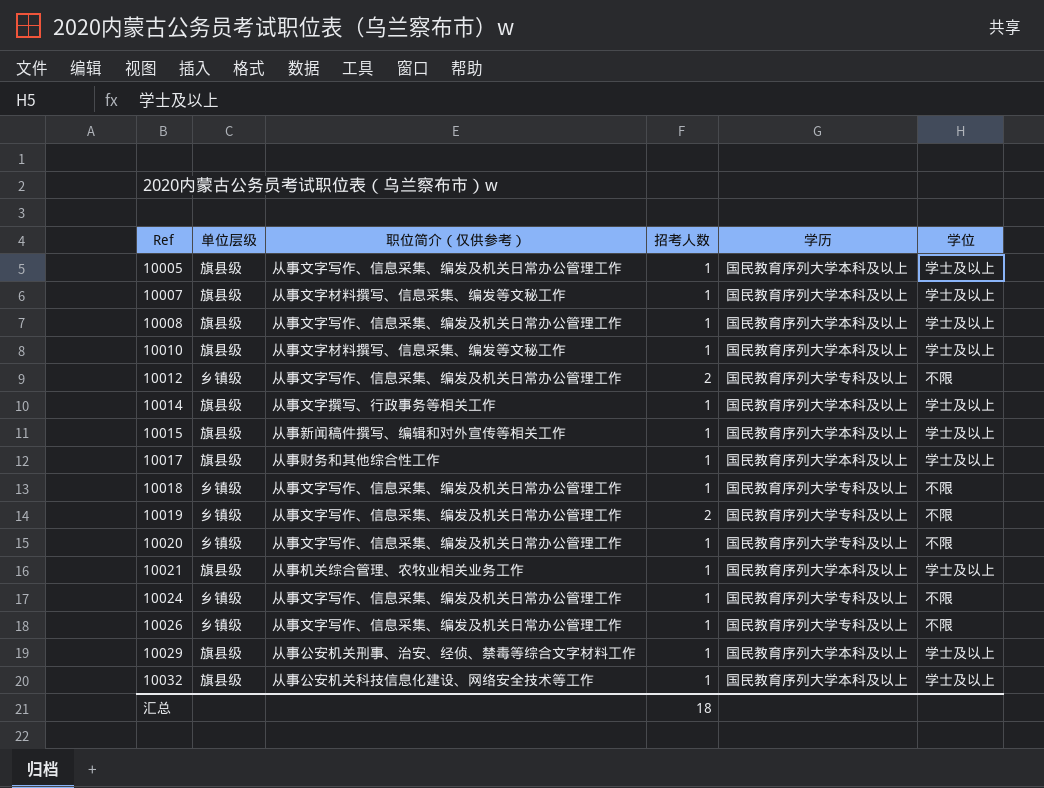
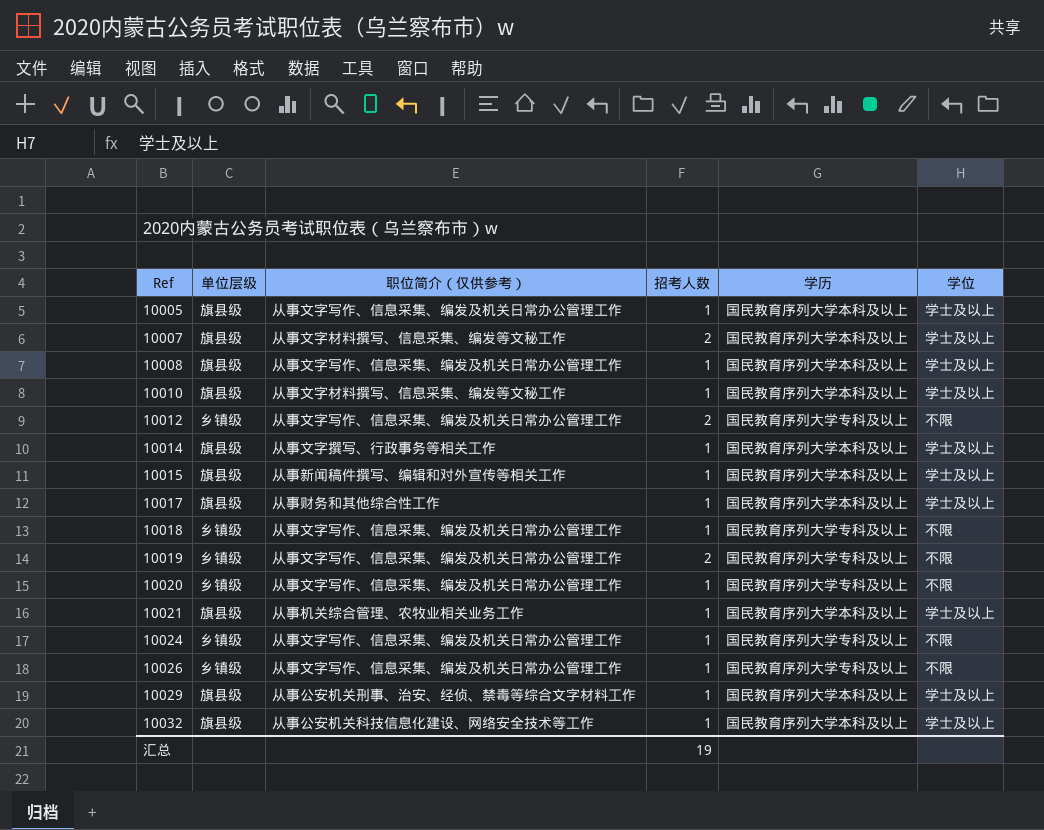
10007 | 招考人数: 1 -> 2
汇总 | 招考人数: 18 -> 19

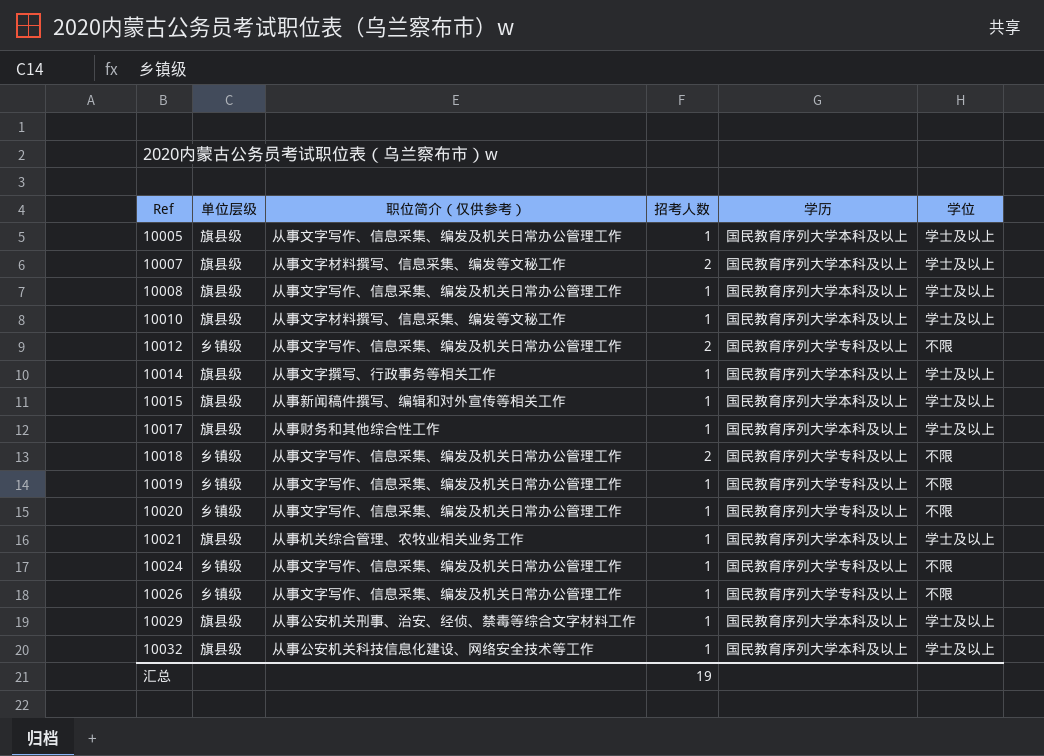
10018 | 招考人数: 1 -> 2
10019 | 招考人数: 2 -> 1

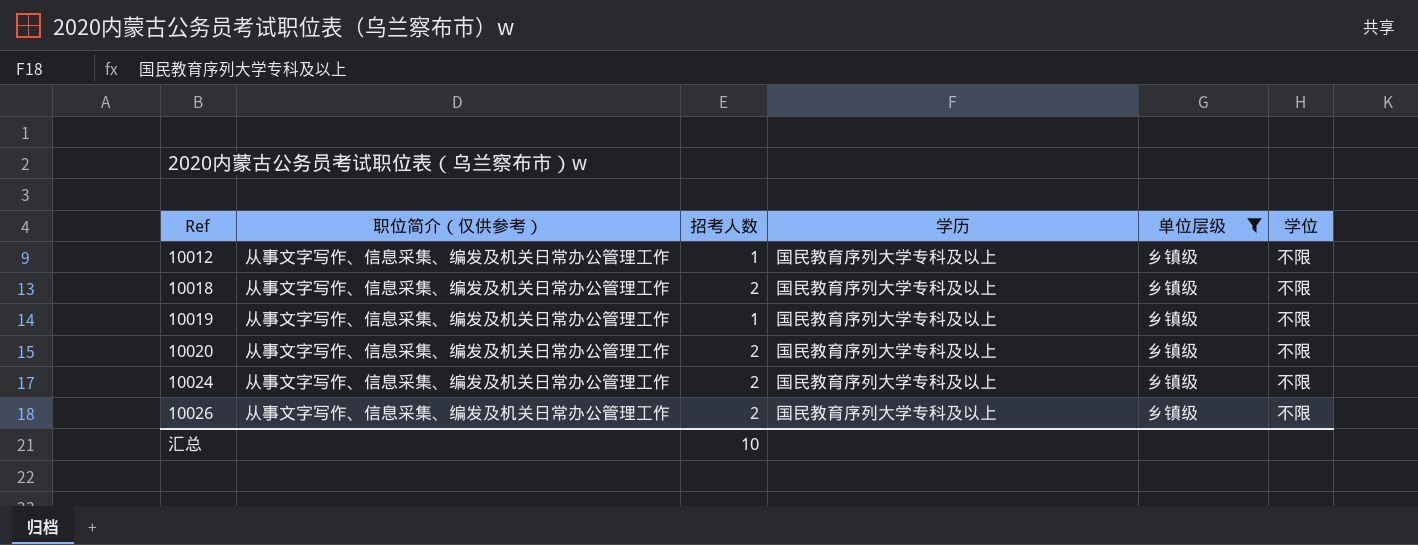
filter: none -> 单位层级 = 乡镇级
column 单位层级 | position: 2 -> 5
10012 | 招考人数: 2 -> 1
10020 | 招考人数: 1 -> 2
10024 | 招考人数: 1 -> 2
10026 | 招考人数: 1 -> 2
汇总 | 招考人数: 19 -> 10

